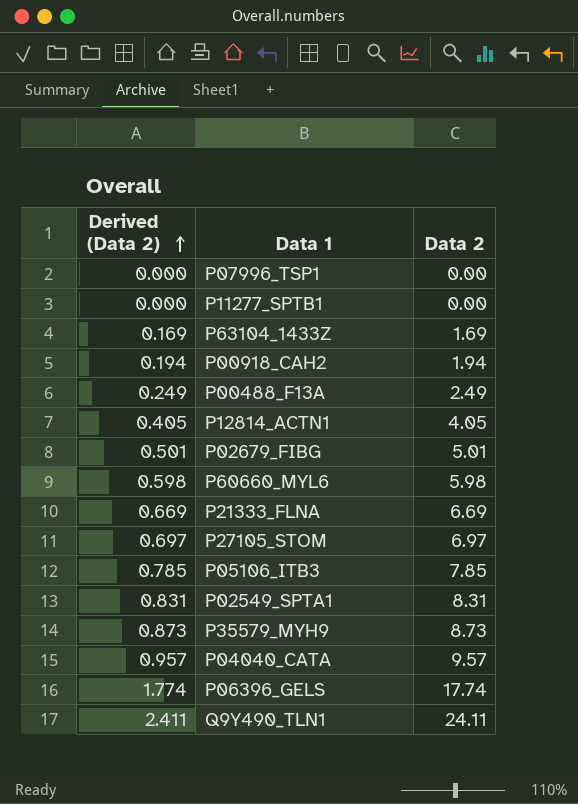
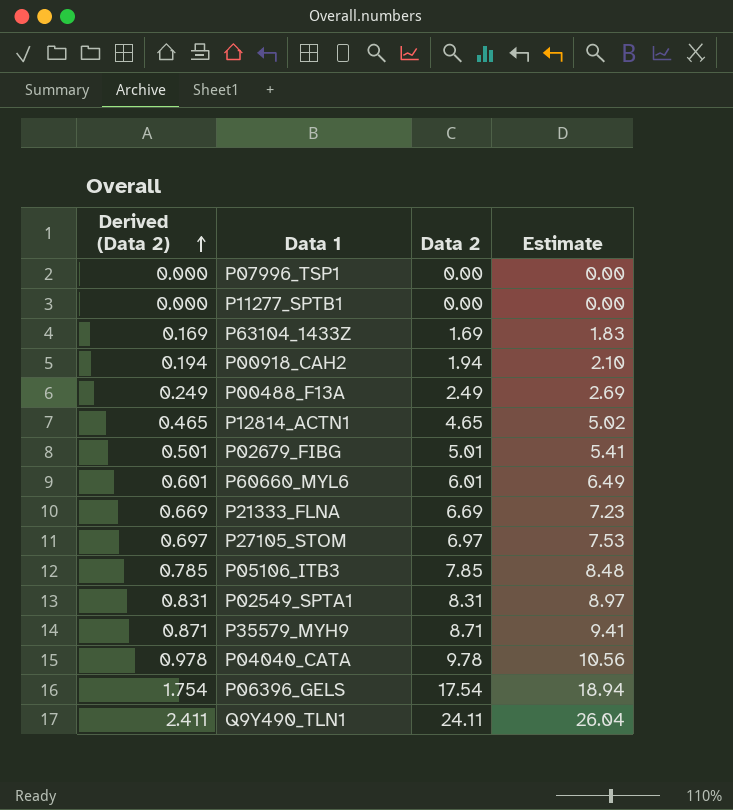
column Estimate | formula: none -> [Data 2] * 1.08
P12814_ACTN1 | Derived (Data 2): 0.405 -> 0.465
P12814_ACTN1 | Data 2: 4.05 -> 4.65
P60660_MYL6 | Derived (Data 2): 0.598 -> 0.601
P60660_MYL6 | Data 2: 5.98 -> 6.01
P35579_MYH9 | Derived (Data 2): 0.873 -> 0.871
P35579_MYH9 | Data 2: 8.73 -> 8.71
P04040_CATA | Derived (Data 2): 0.957 -> 0.978
P04040_CATA | Data 2: 9.57 -> 9.78
P06396_GELS | Derived (Data 2): 1.774 -> 1.754
P06396_GELS | Data 2: 17.74 -> 17.54

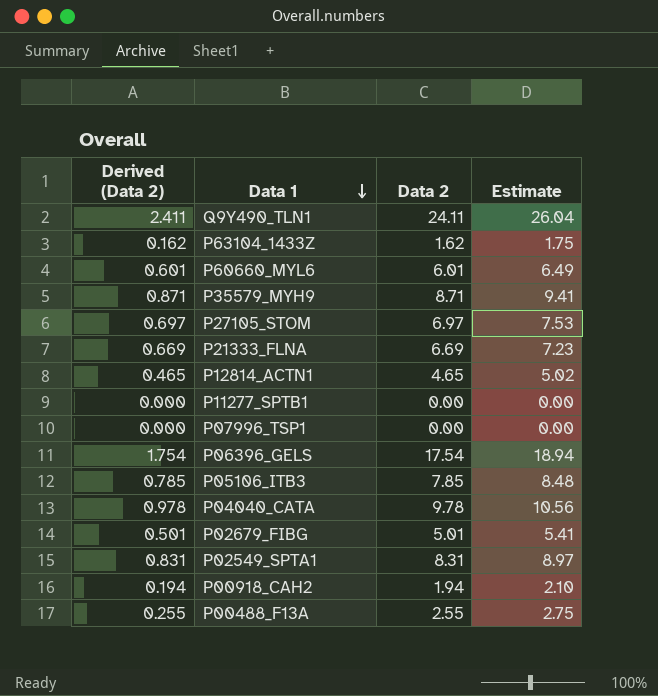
row order: Derived (Data 2) ascending -> Data 1 descending
P63104_1433Z | Derived (Data 2): 0.169 -> 0.162
P63104_1433Z | Data 2: 1.69 -> 1.62
P63104_1433Z | Estimate: 1.83 -> 1.75
P00488_F13A | Derived (Data 2): 0.249 -> 0.255
P00488_F13A | Data 2: 2.49 -> 2.55
P00488_F13A | Estimate: 2.69 -> 2.75

